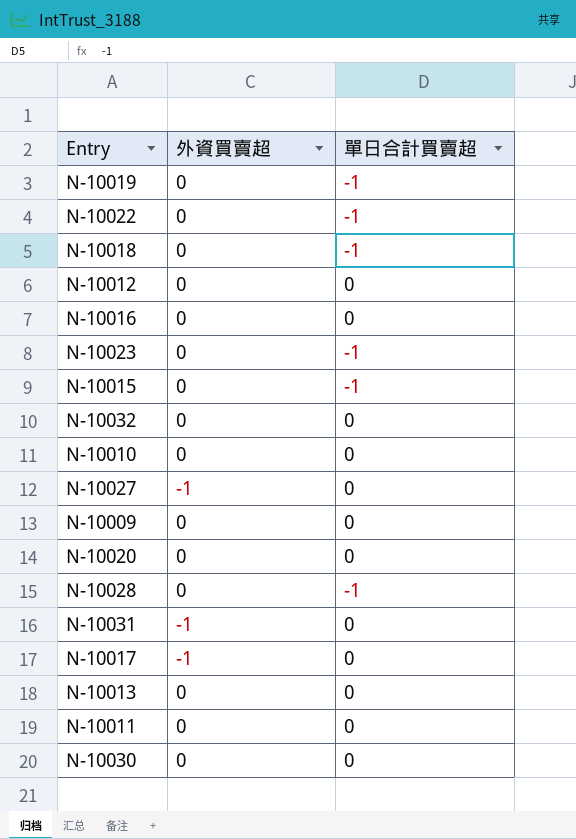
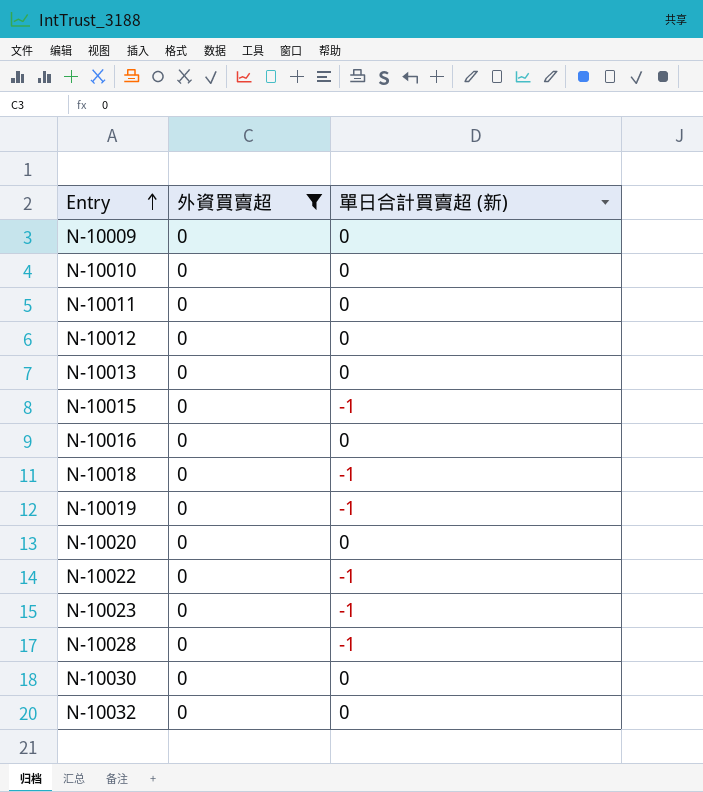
filter: none -> 外資買賣超 = 0
row order: none -> Entry ascending
column name: 單日合計買賣超 -> 單日合計買賣超 (新)

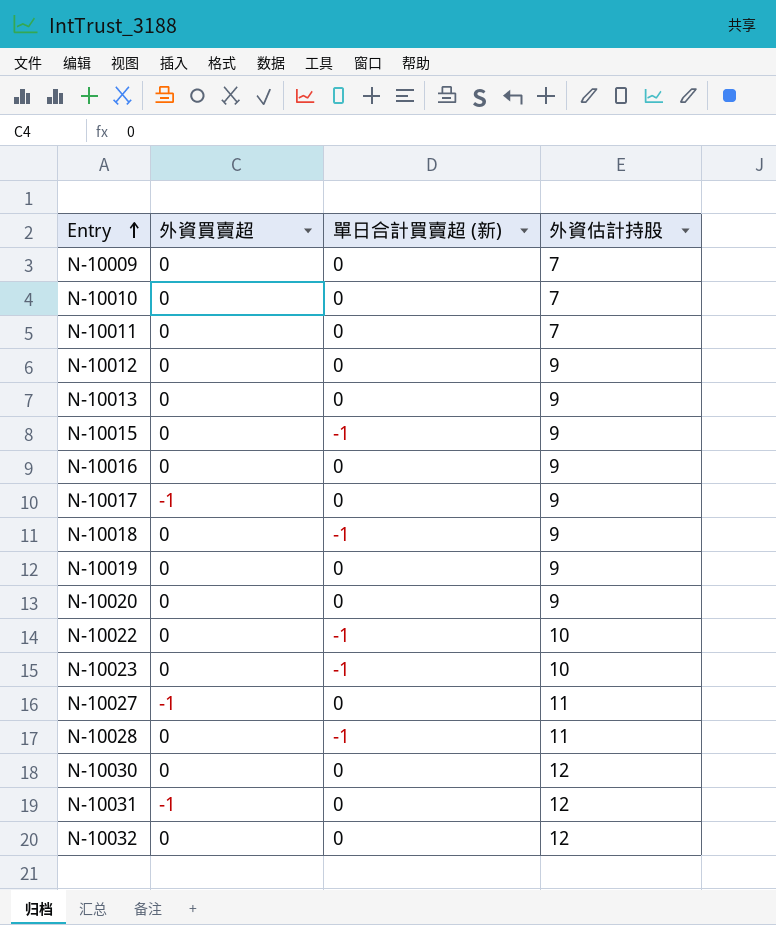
filter: 外資買賣超 = 0 -> none
column 外資估計持股 | position: none -> 4
N-10019 | 單日合計買賣超 (新): -1 -> 0

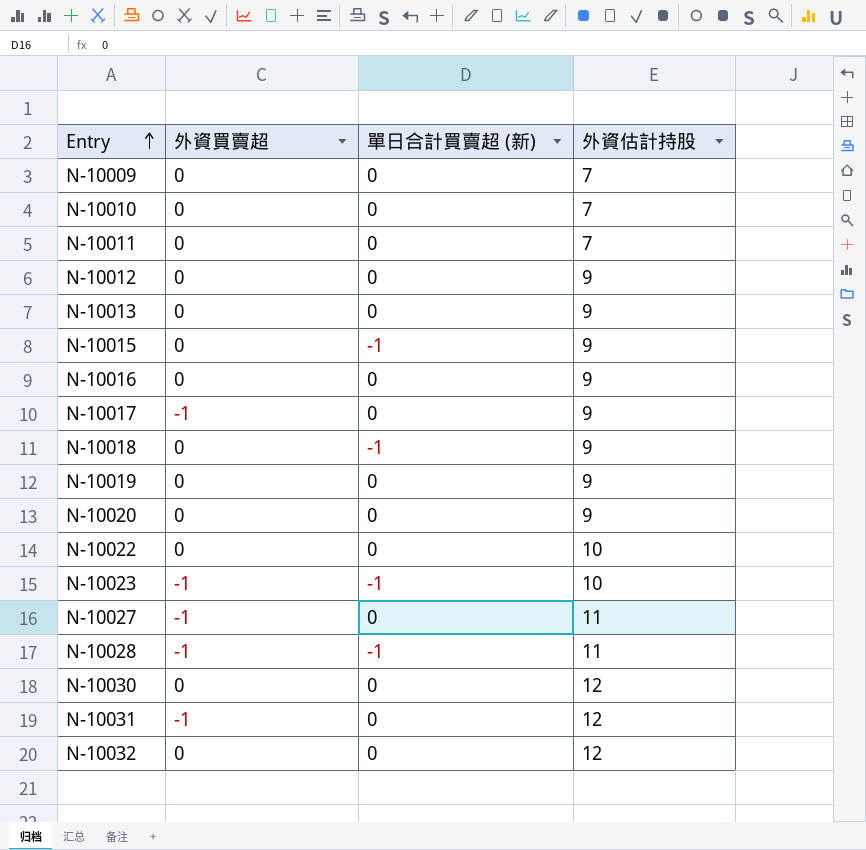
N-10022 | 單日合計買賣超 (新): -1 -> 0
N-10023 | 外資買賣超: 0 -> -1
N-10028 | 外資買賣超: 0 -> -1

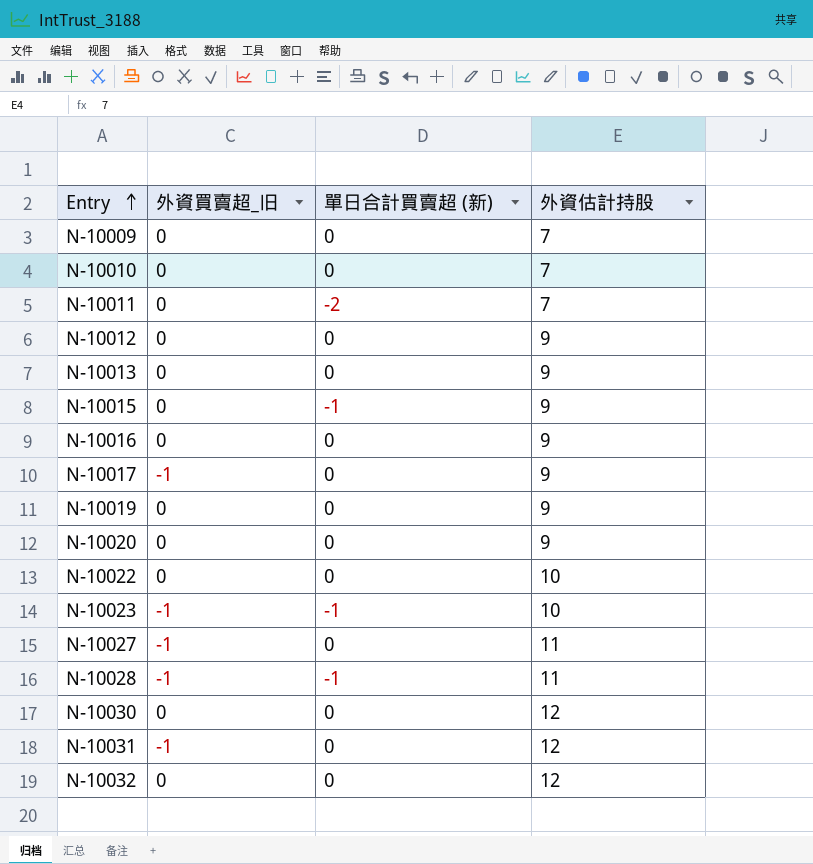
column name: 外資買賣超 -> 外資買賣超_旧
row N-10018: 0 | -1 | 9 -> none
N-10011 | 單日合計買賣超 (新): 0 -> -2

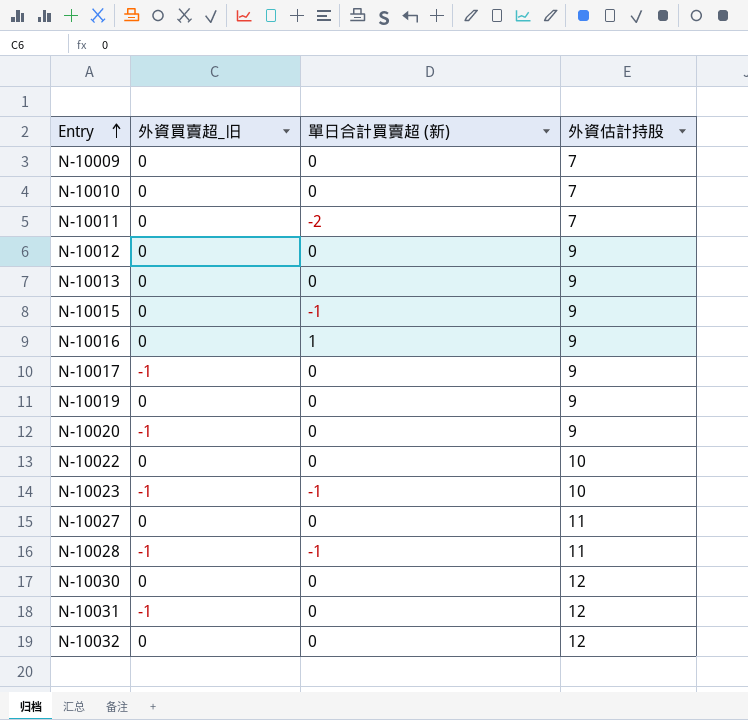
N-10016 | 單日合計買賣超 (新): 0 -> 1
N-10020 | 外資買賣超_旧: 0 -> -1
N-10027 | 外資買賣超_旧: -1 -> 0

